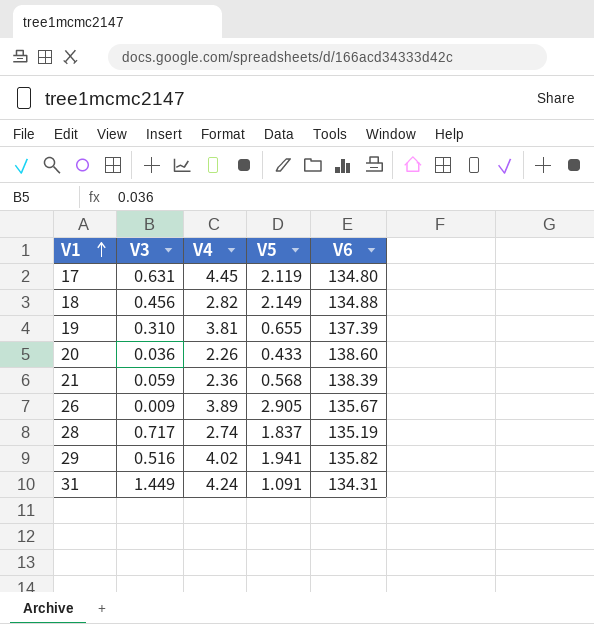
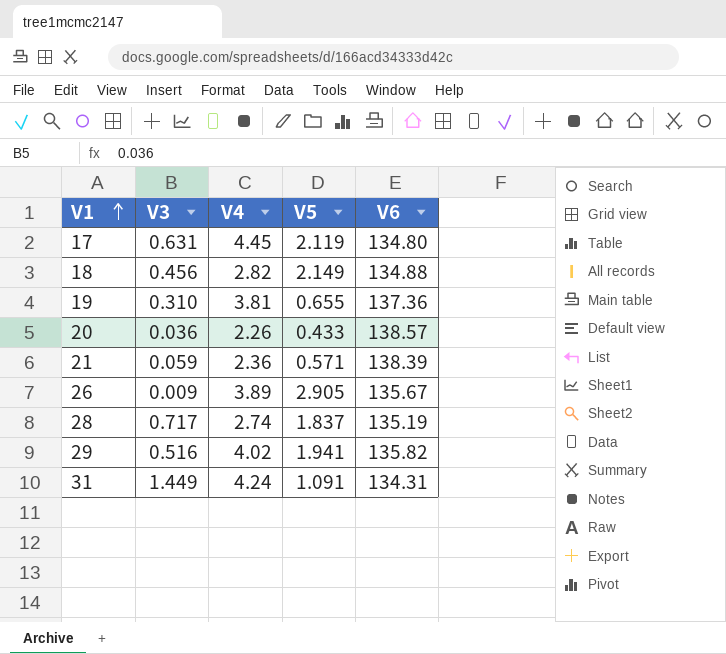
19 | V6: 137.39 -> 137.36
20 | V6: 138.60 -> 138.57
21 | V5: 0.568 -> 0.571

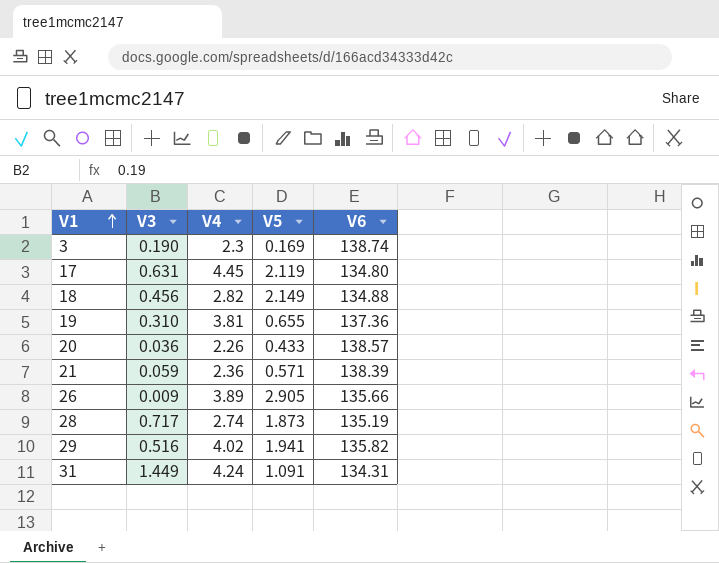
row 3: none -> 0.190 | 2.3 | 0.169 | 138.74
26 | V6: 135.67 -> 135.66
28 | V5: 1.837 -> 1.873

